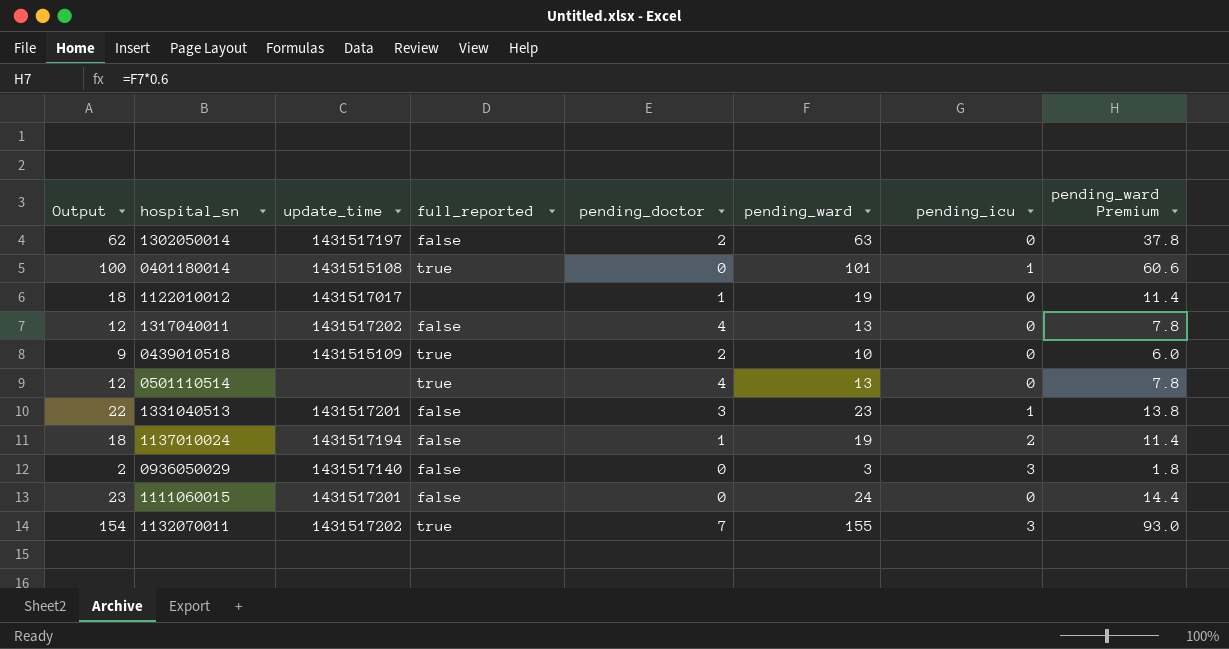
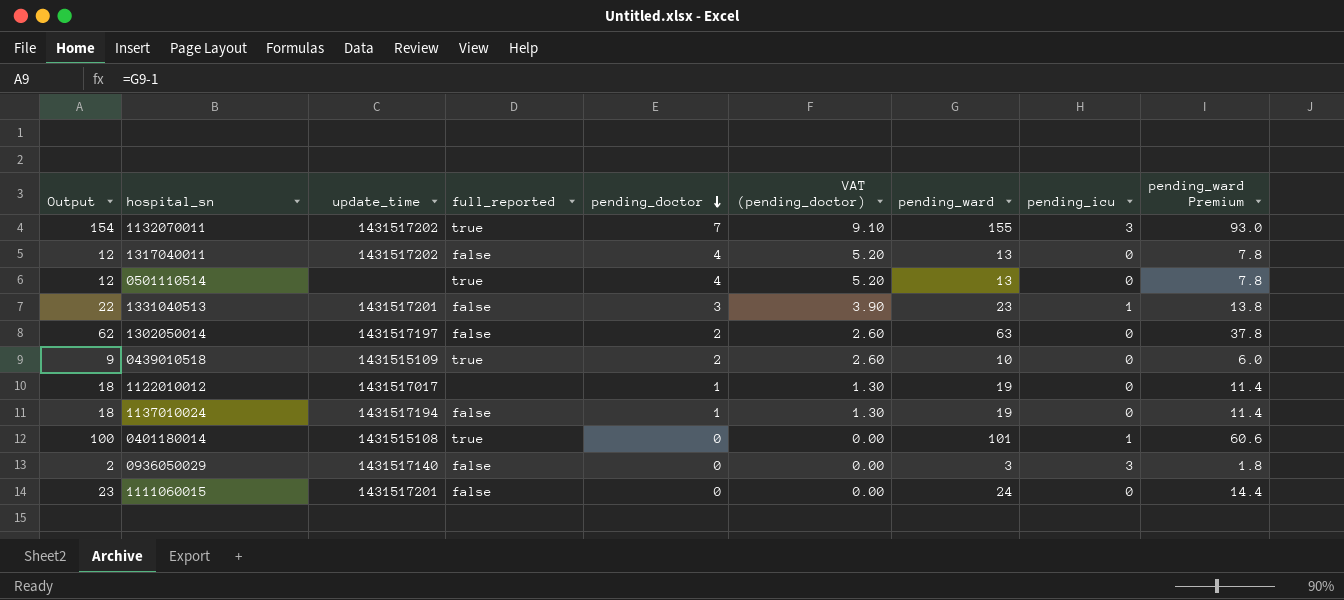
row order: none -> pending_doctor descending
column VAT (pending_doctor) | formula: none -> [pending_doctor] * 1.3
1137010024 | pending_icu: 2 -> 0

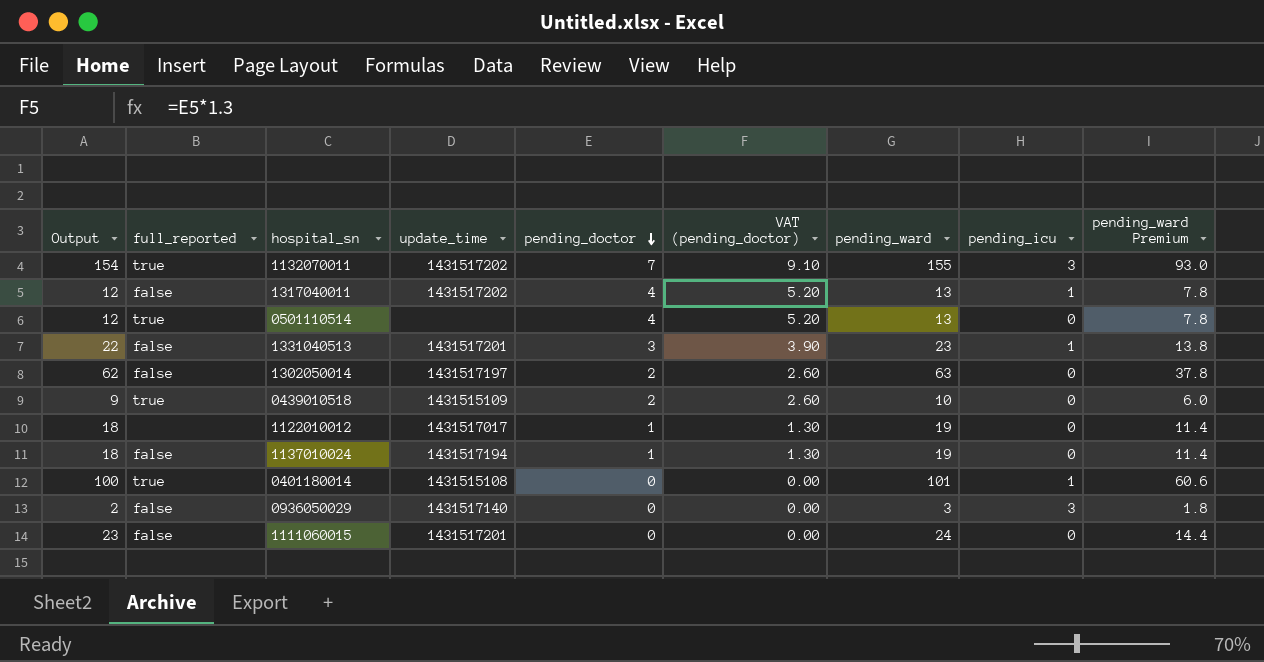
column full_reported | position: 4 -> 2
1317040011 | pending_icu: 0 -> 1

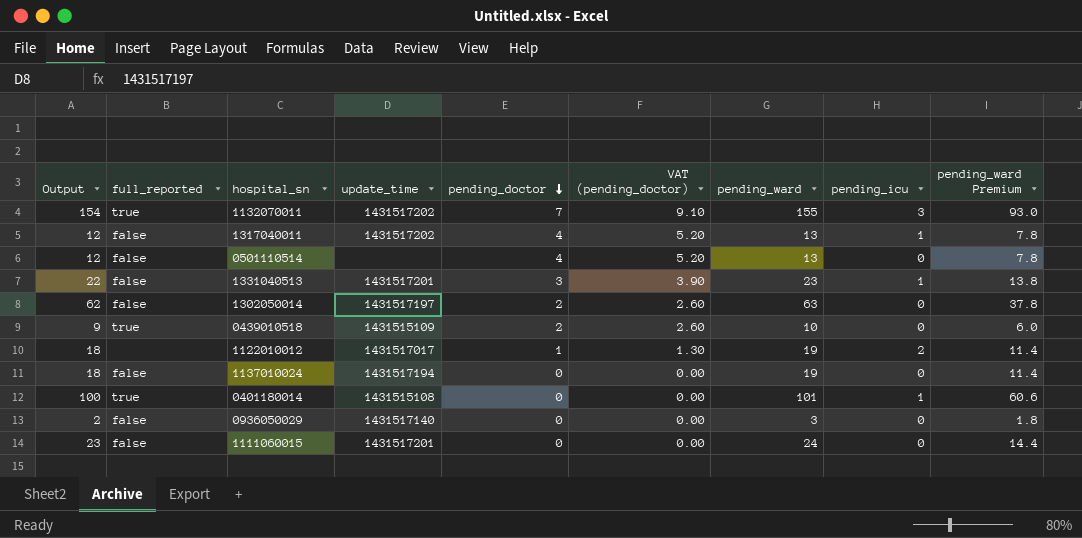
0501110514 | full_reported: true -> false
1122010012 | pending_icu: 0 -> 2
1137010024 | pending_doctor: 1 -> 0
1137010024 | VAT (pending_doctor): 1.30 -> 0.00
0936050029 | pending_icu: 3 -> 0

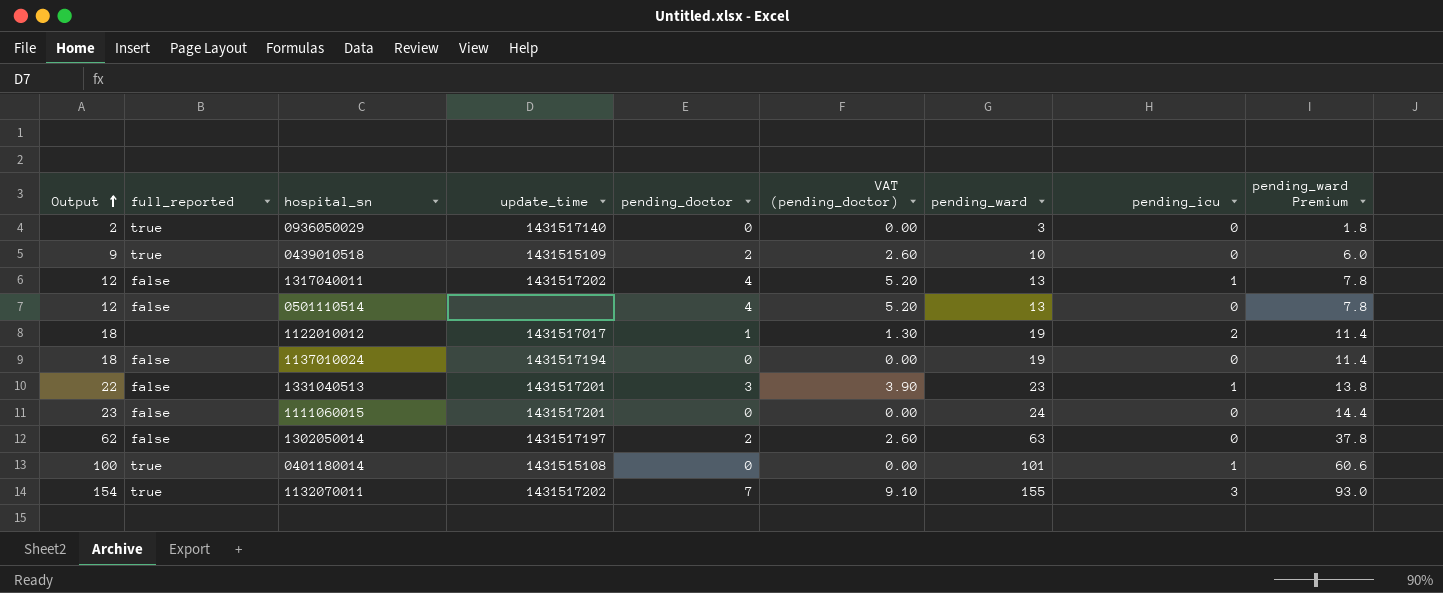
row order: pending_doctor descending -> Output ascending
0936050029 | full_reported: false -> true

